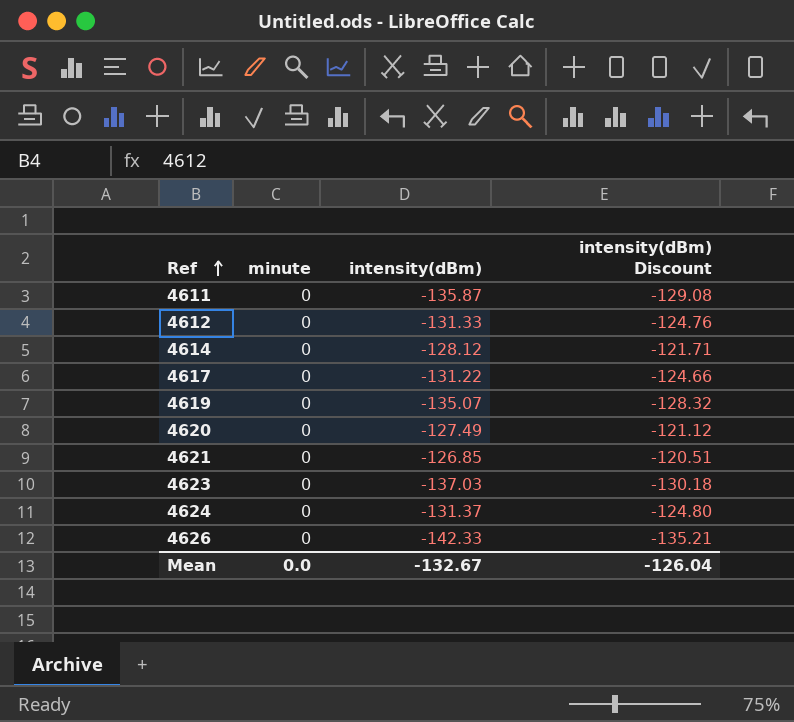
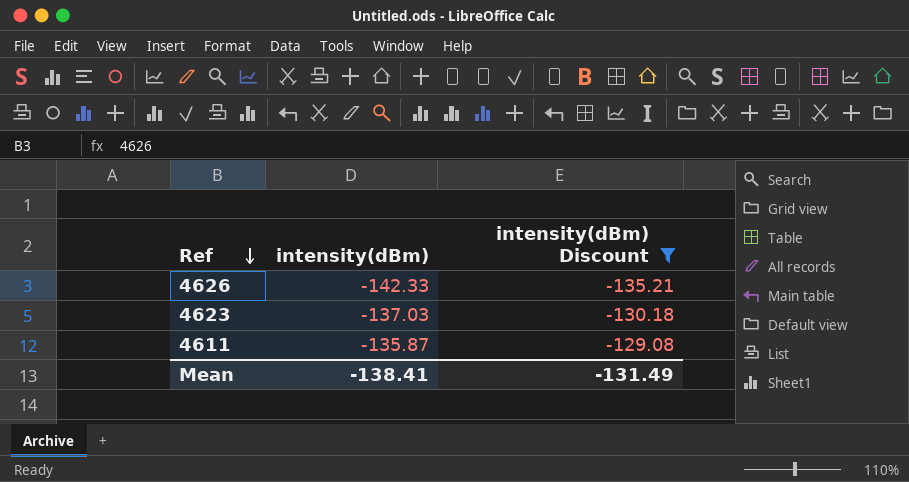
filter: none -> intensity(dBm) Discount <= -129.08
row order: Ref ascending -> Ref descending
column minute | position: 2 -> none
Mean | intensity(dBm): -132.67 -> -138.41
Mean | intensity(dBm) Discount: -126.04 -> -131.49

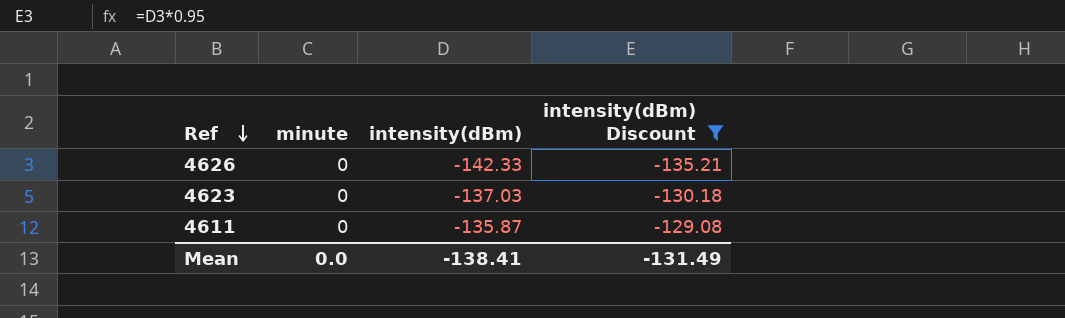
column minute | position: none -> 2

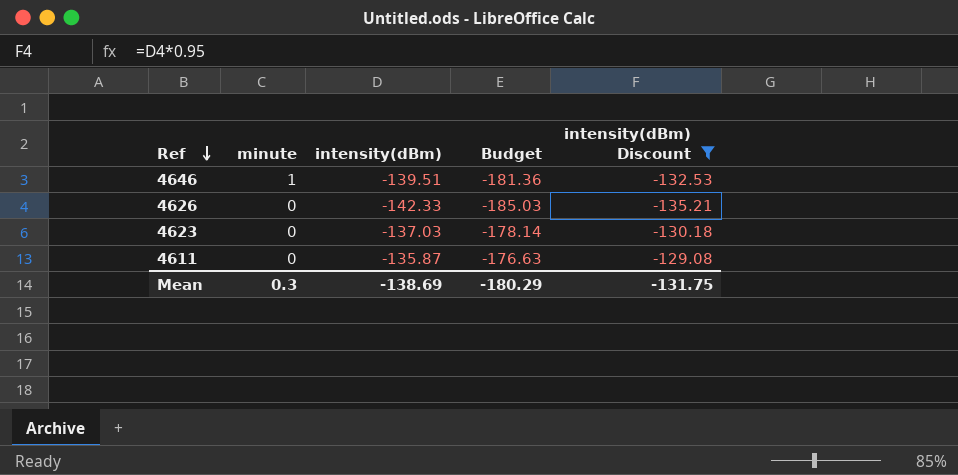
column Budget | formula: none -> [intensity(dBm)] * 1.3
row 4646: none -> 1 | -139.51 | -181.36 | -132.53
Mean | minute: 0.0 -> 0.3
Mean | intensity(dBm): -138.41 -> -138.69
Mean | intensity(dBm) Discount: -131.49 -> -131.75

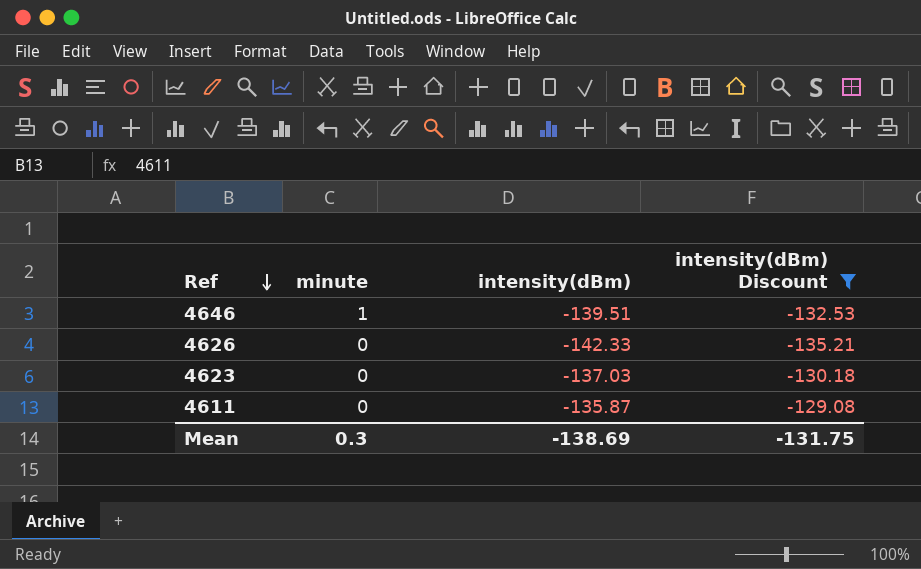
column Budget | formula: [intensity(dBm)] * 1.3 -> none

